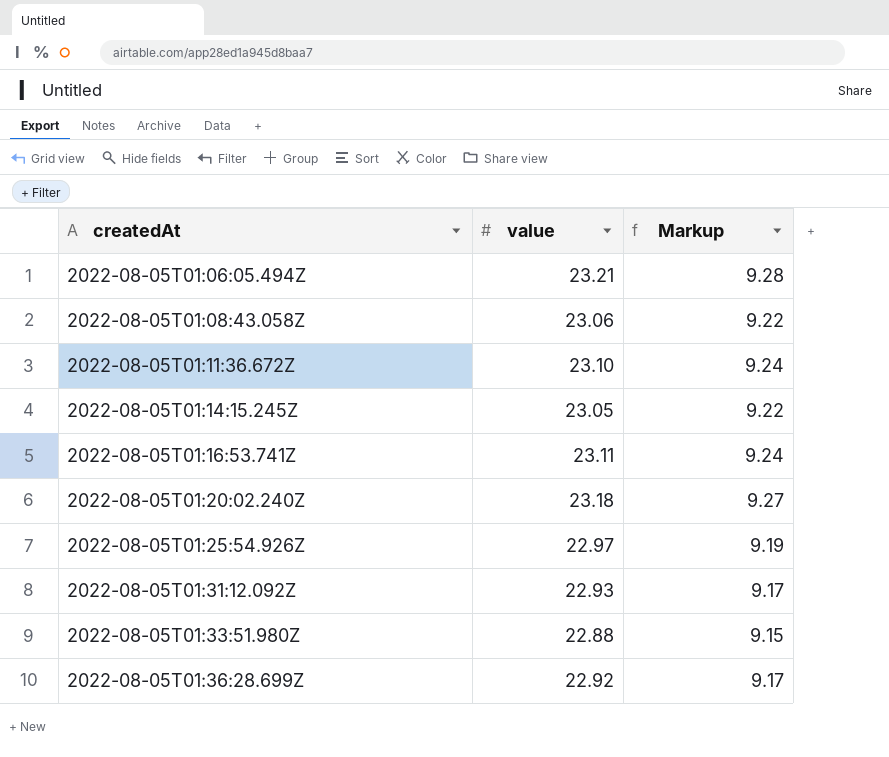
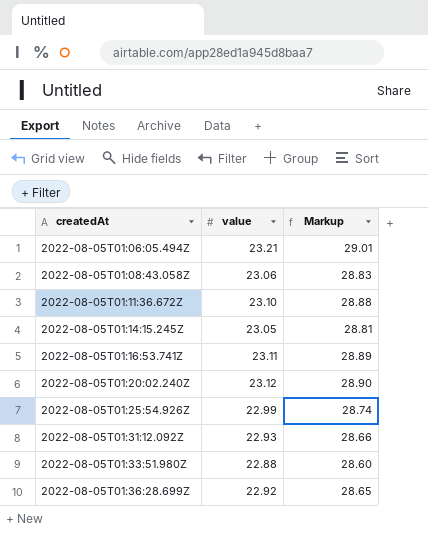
column Markup | formula: [value] * 0.4 -> [value] * 1.25
2022-08-05T01:20:02.240Z | value: 23.18 -> 23.12
2022-08-05T01:25:54.926Z | value: 22.97 -> 22.99

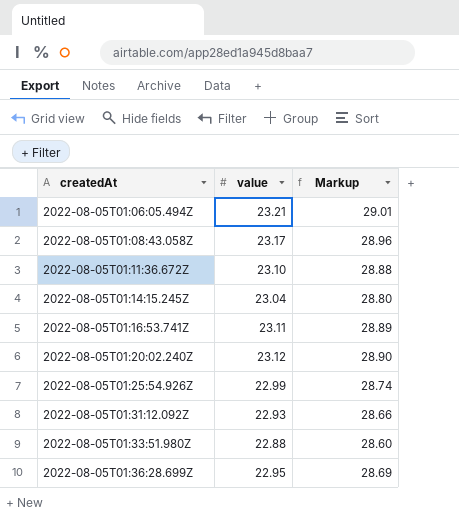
2022-08-05T01:08:43.058Z | value: 23.06 -> 23.17
2022-08-05T01:08:43.058Z | Markup: 28.83 -> 28.96
2022-08-05T01:14:15.245Z | value: 23.05 -> 23.04
2022-08-05T01:14:15.245Z | Markup: 28.81 -> 28.80
2022-08-05T01:36:28.699Z | value: 22.92 -> 22.95
2022-08-05T01:36:28.699Z | Markup: 28.65 -> 28.69

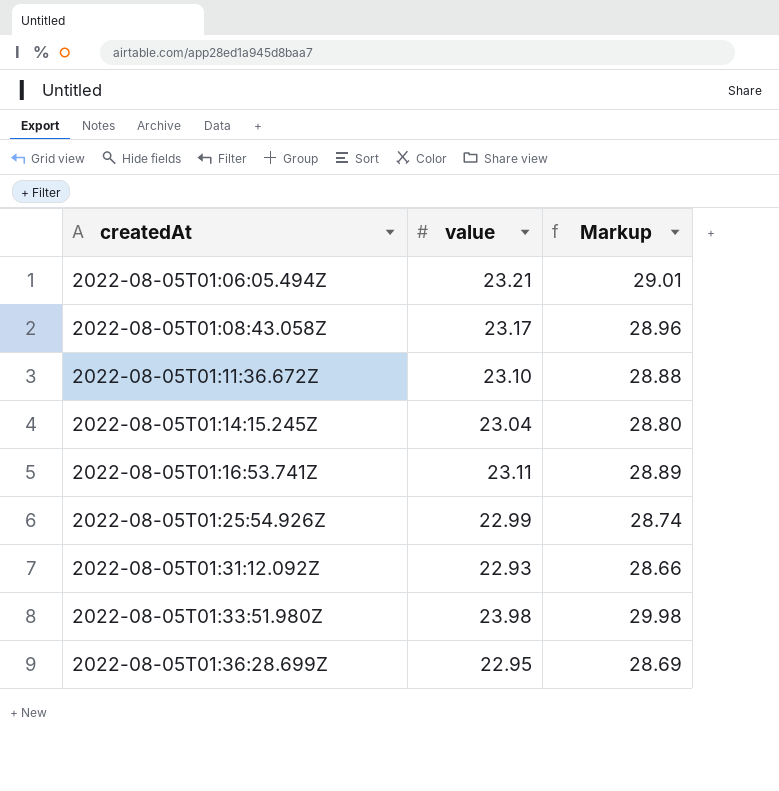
row 2022-08-05T01:20:02.240Z: 23.12 | 28.90 -> none
2022-08-05T01:33:51.980Z | value: 22.88 -> 23.98
2022-08-05T01:33:51.980Z | Markup: 28.60 -> 29.98

